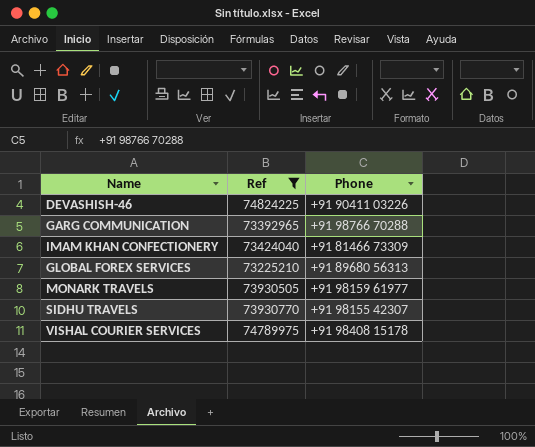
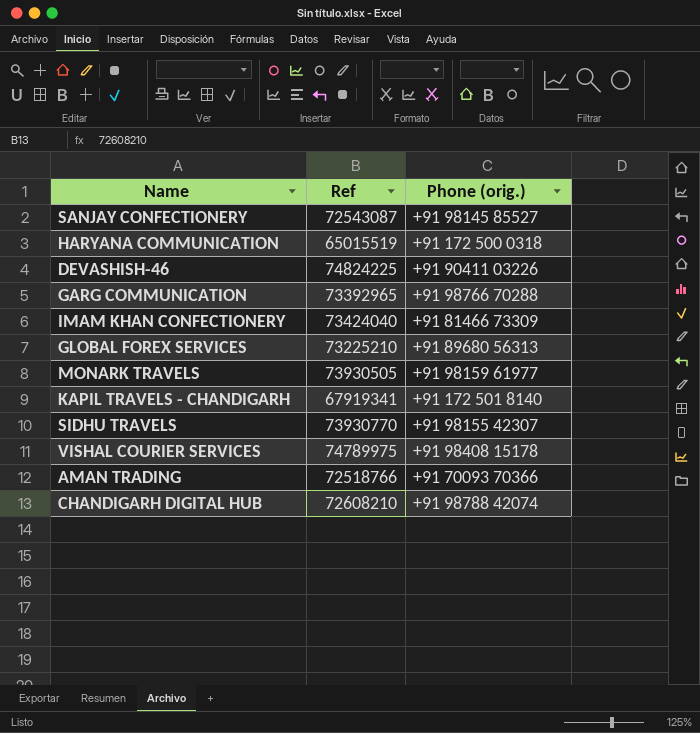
filter: Ref >= 73225210 -> none
column name: Phone -> Phone (orig.)

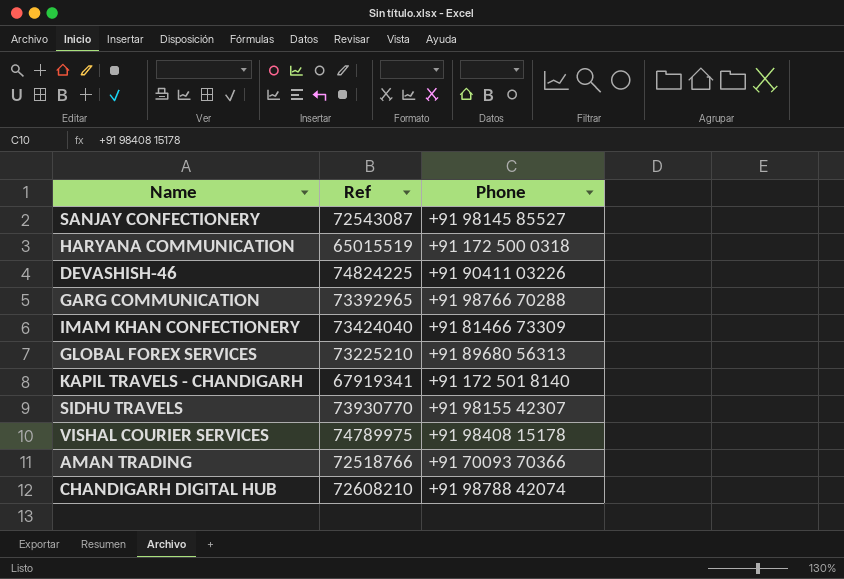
column name: Phone (orig.) -> Phone
row MONARK TRAVELS: 73930505 | +91 98159 61977 -> none

